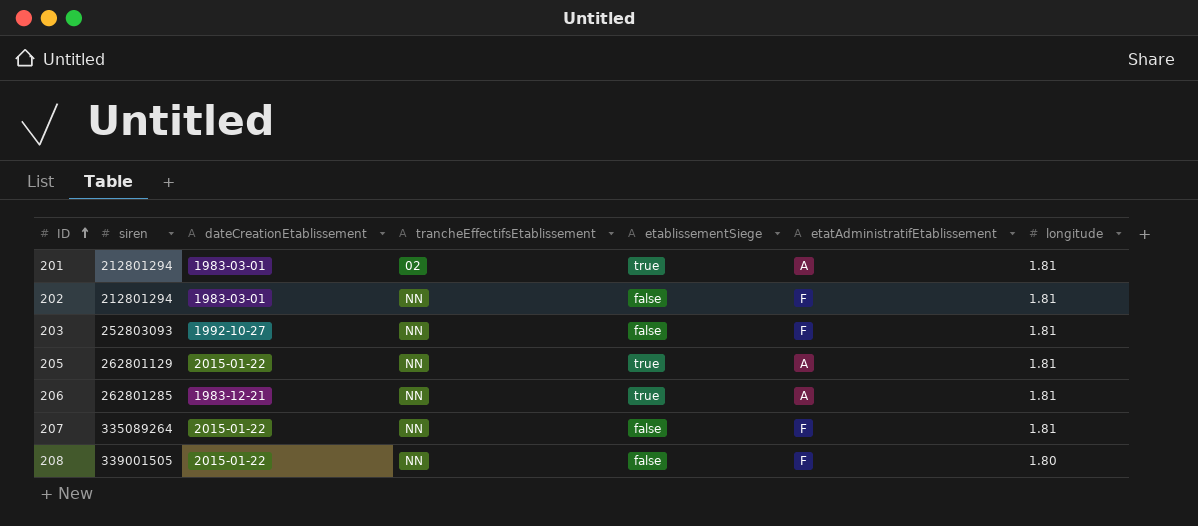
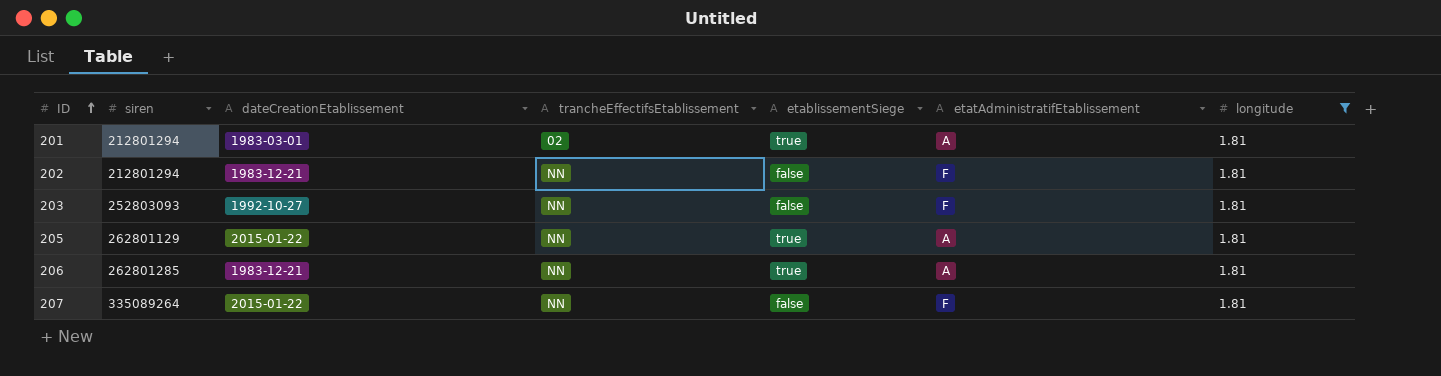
filter: none -> longitude = 1.81
202 | dateCreationEtablissement: 1983-03-01 -> 1983-12-21

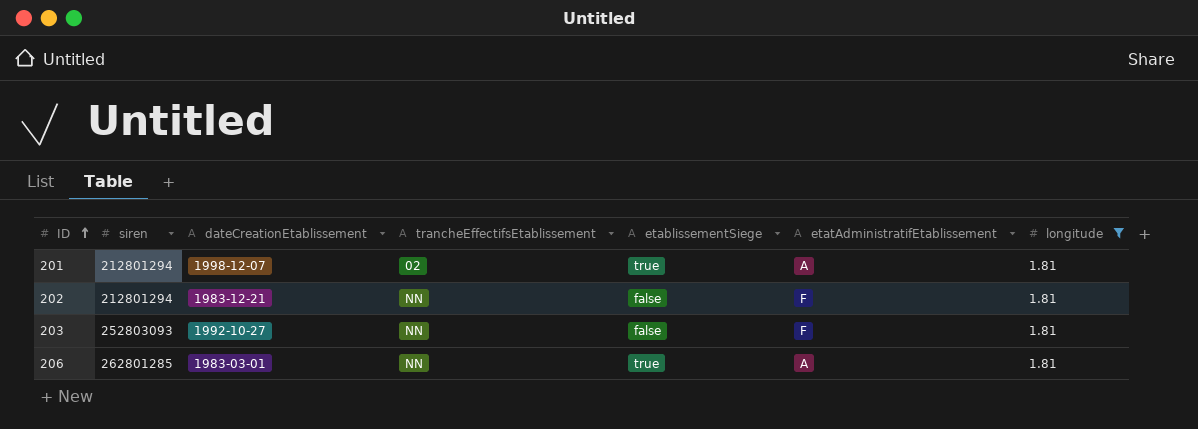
row 205: 262801129 | 2015-01-22 | NN | true | A | 1.81 -> none
row 207: 335089264 | 2015-01-22 | NN | false | F | 1.81 -> none
201 | dateCreationEtablissement: 1983-03-01 -> 1998-12-07
206 | dateCreationEtablissement: 1983-12-21 -> 1983-03-01

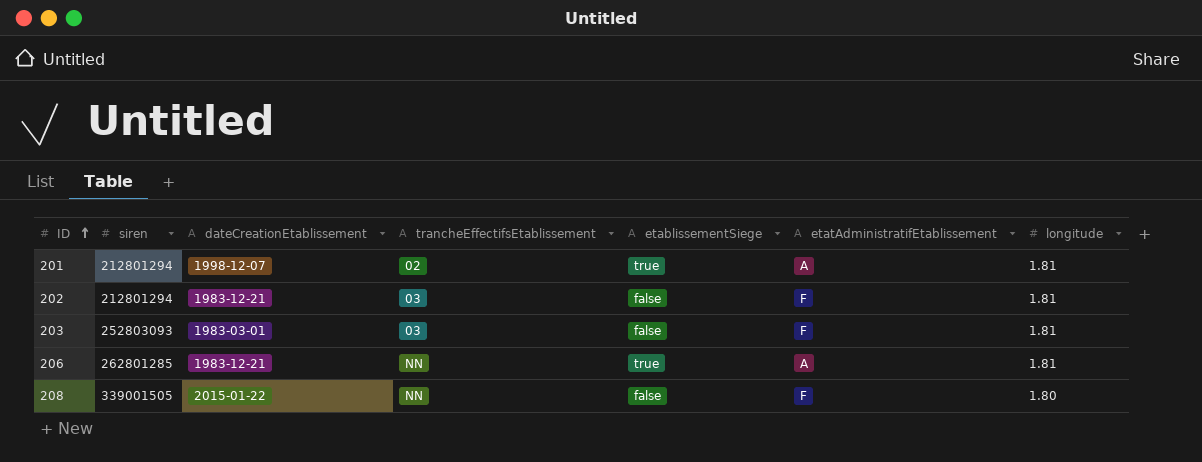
filter: longitude = 1.81 -> none
202 | trancheEffectifsEtablissement: NN -> 03
203 | dateCreationEtablissement: 1992-10-27 -> 1983-03-01
203 | trancheEffectifsEtablissement: NN -> 03
206 | dateCreationEtablissement: 1983-03-01 -> 1983-12-21

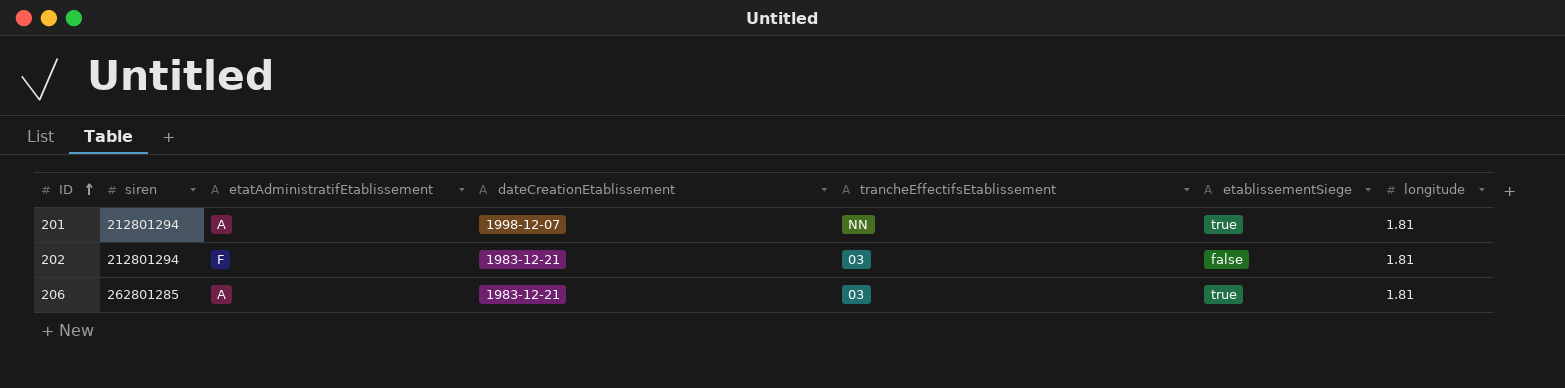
column etatAdministratifEtablissement | position: 6 -> 3
row 203: 252803093 | 1983-03-01 | 03 | false | F | 1.81 -> none
row 208: 339001505 | 2015-01-22 | NN | false | F | 1.80 -> none
201 | trancheEffectifsEtablissement: 02 -> NN
206 | trancheEffectifsEtablissement: NN -> 03

